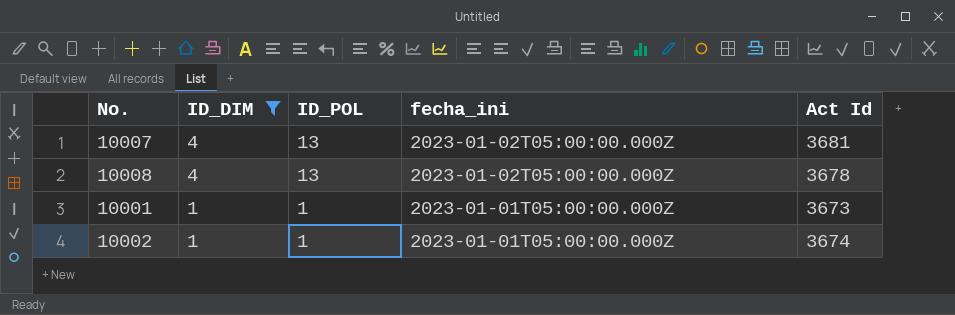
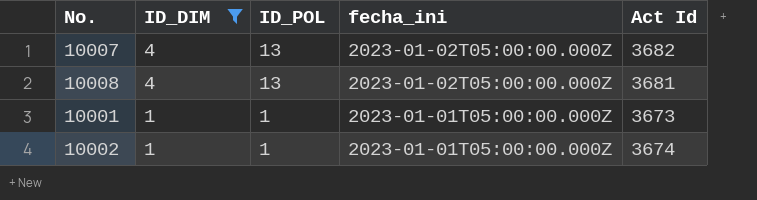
10007 | Act Id: 3681 -> 3682
10008 | Act Id: 3678 -> 3681

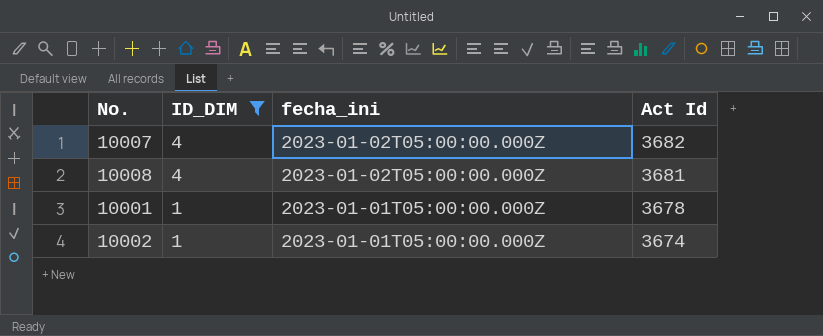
column ID_POL | position: 3 -> none
10001 | Act Id: 3673 -> 3678

